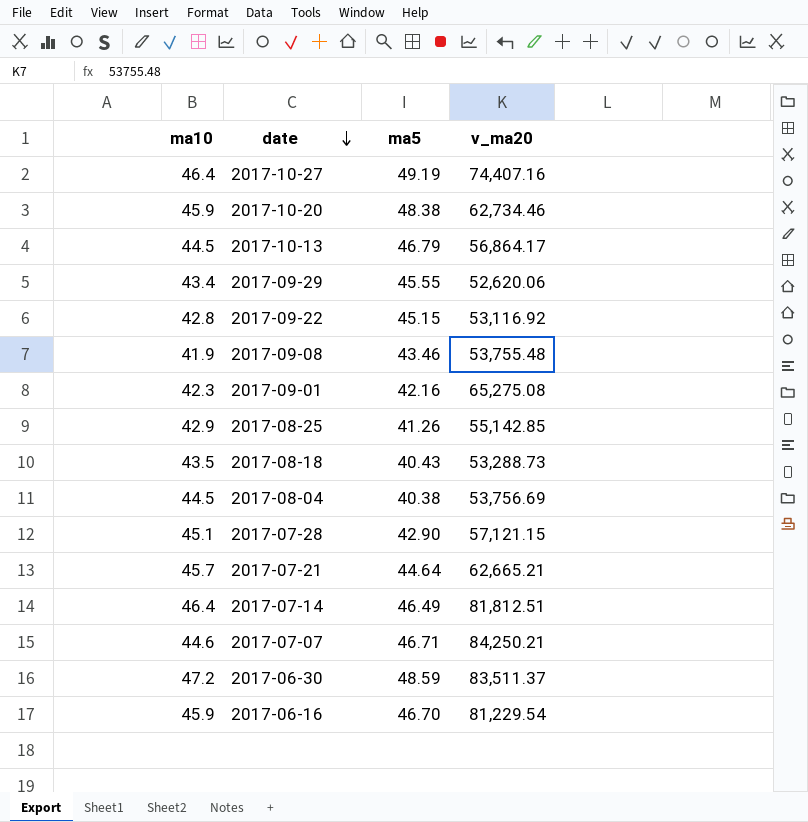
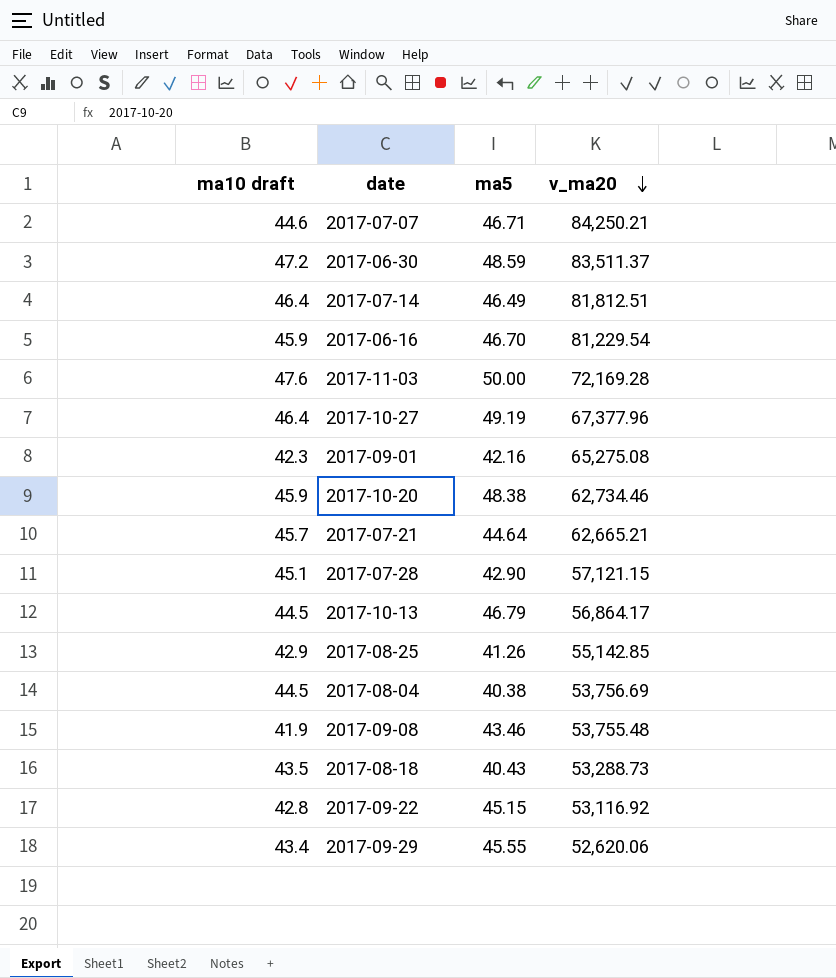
row order: date descending -> v_ma20 descending
column name: ma10 -> ma10 draft
row 2017-11-03: none -> 47.6 | 50.00 | 72,169.28
2017-10-27 | v_ma20: 74,407.16 -> 67,377.96

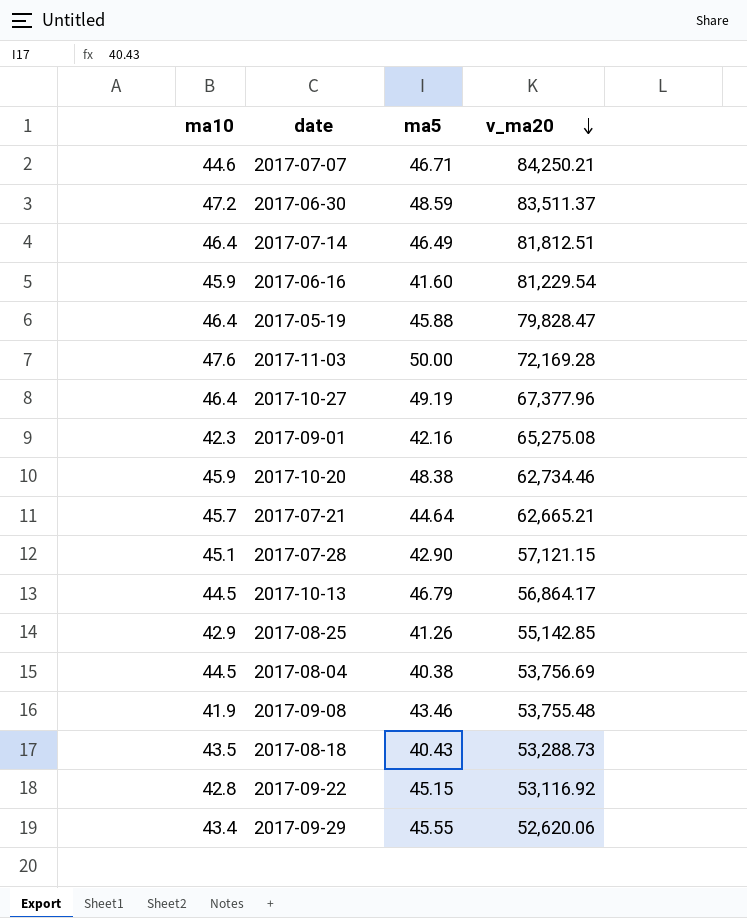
column name: ma10 draft -> ma10
2017-06-16 | ma5: 46.70 -> 41.60
row 2017-05-19: none -> 46.4 | 45.88 | 79,828.47

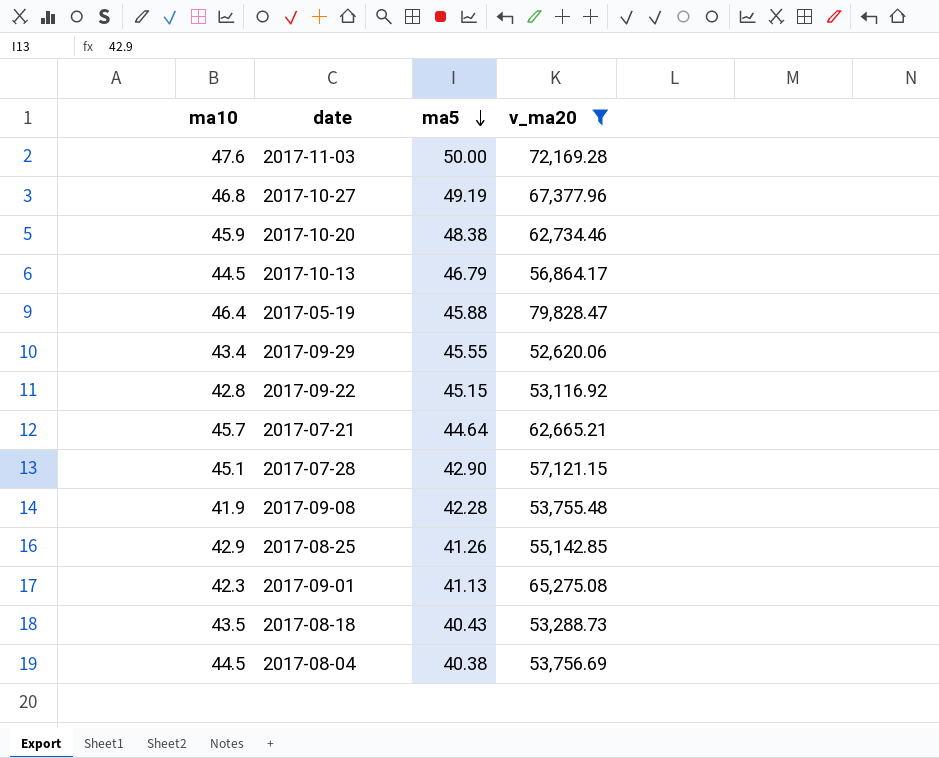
filter: none -> v_ma20 <= 79,828.47
row order: v_ma20 descending -> ma5 descending
2017-10-27 | ma10: 46.4 -> 46.8
2017-09-08 | ma5: 43.46 -> 42.28
2017-09-01 | ma5: 42.16 -> 41.13

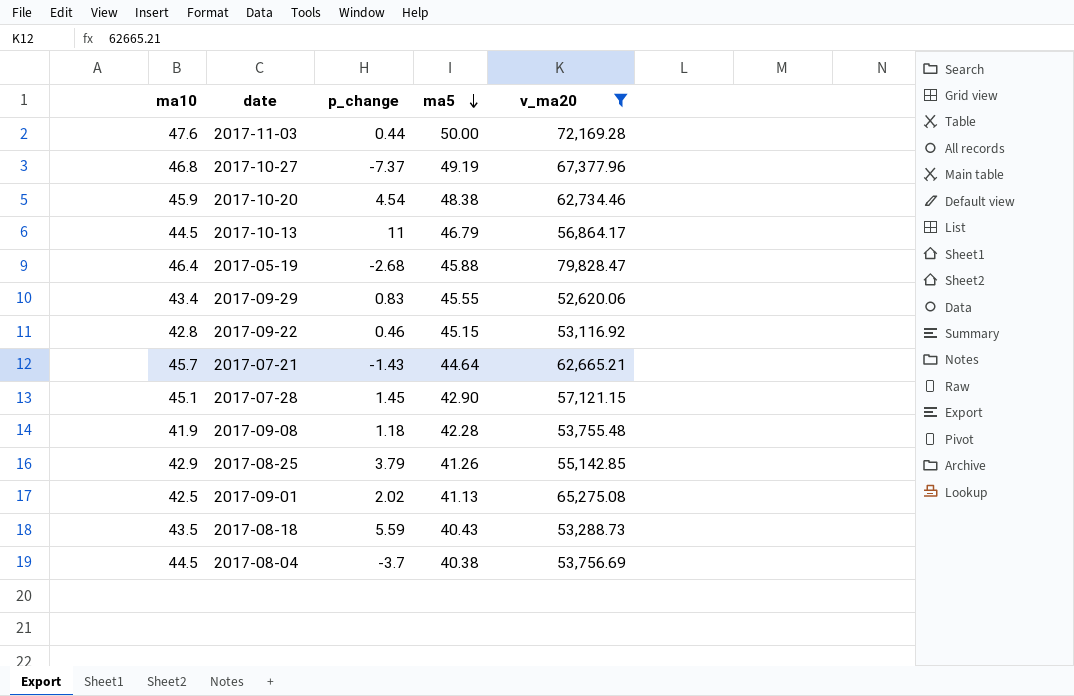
column p_change | position: none -> 3
2017-09-01 | ma10: 42.3 -> 42.5

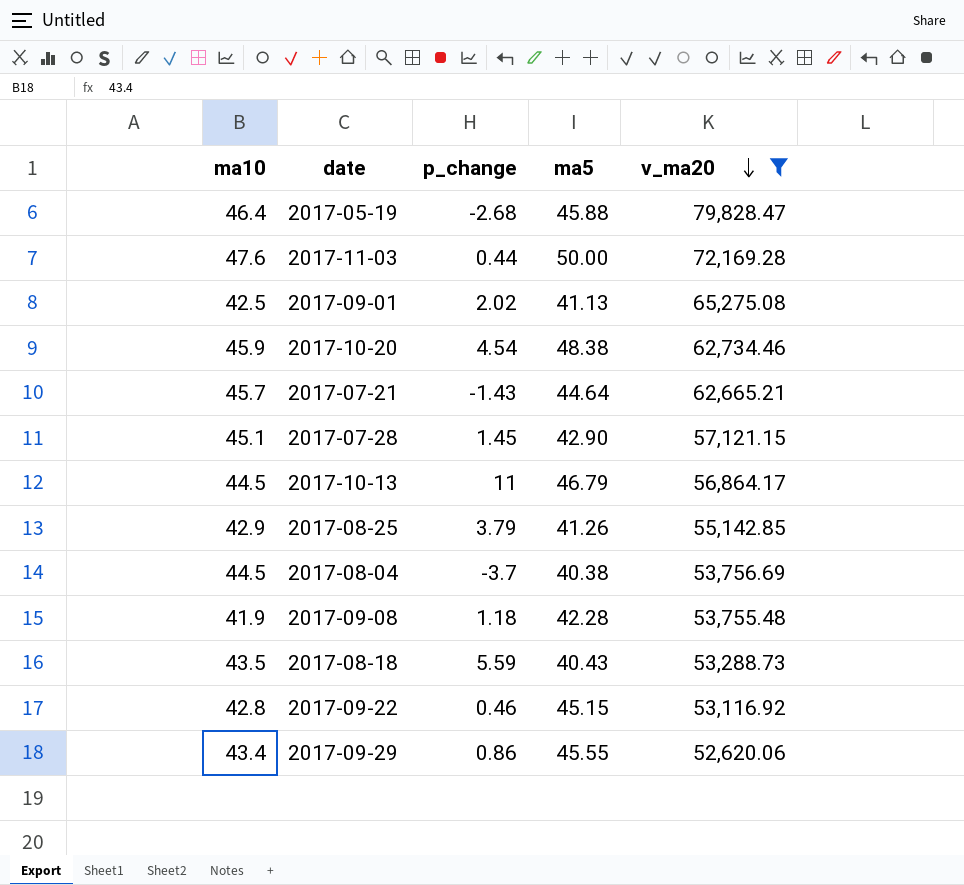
row order: ma5 descending -> v_ma20 descending
row 2017-10-27: 46.8 | -7.37 | 49.19 | 67,377.96 -> none
2017-09-29 | p_change: 0.83 -> 0.86

